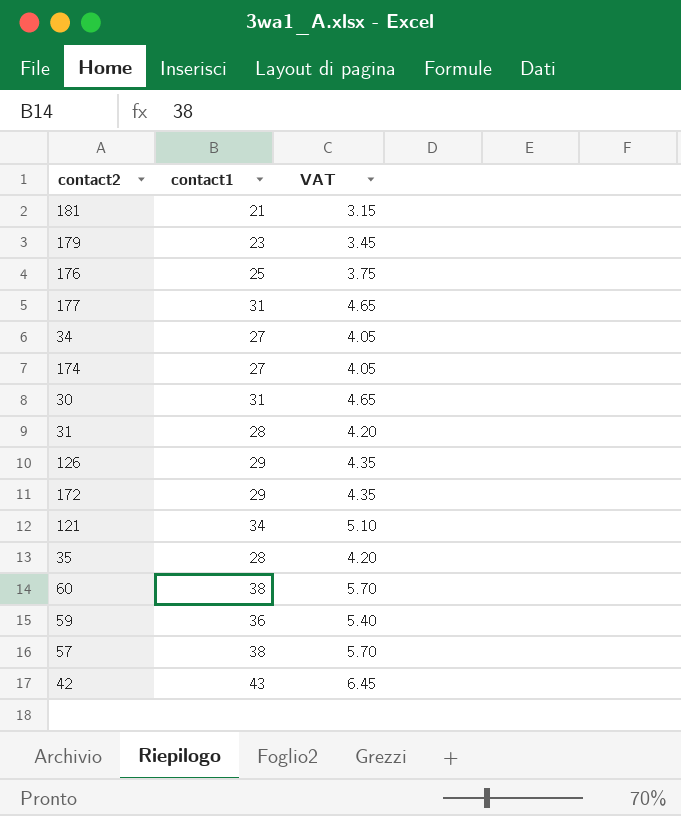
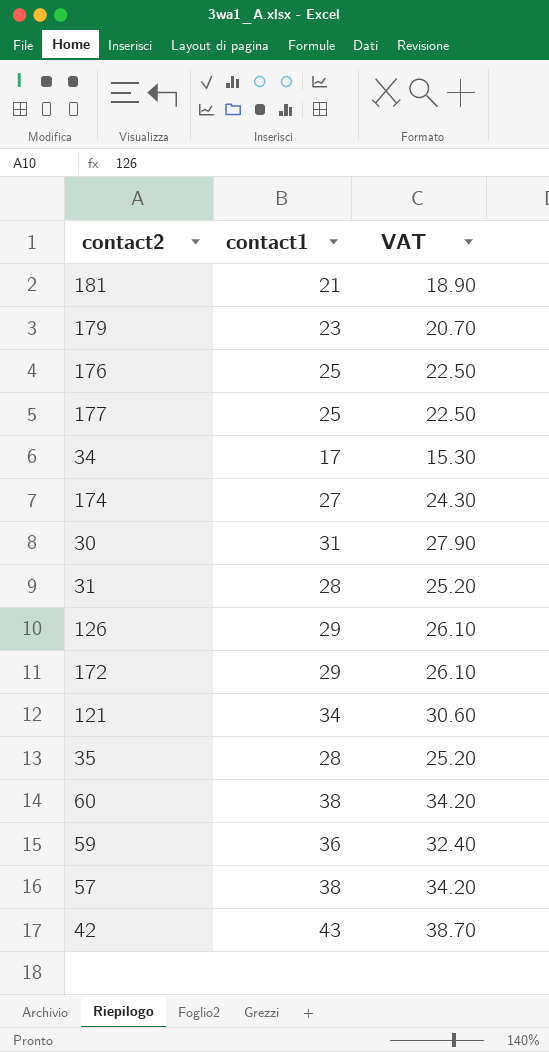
column VAT | formula: [contact1] * 0.15 -> [contact1] * 0.9
177 | contact1: 31 -> 25
34 | contact1: 27 -> 17

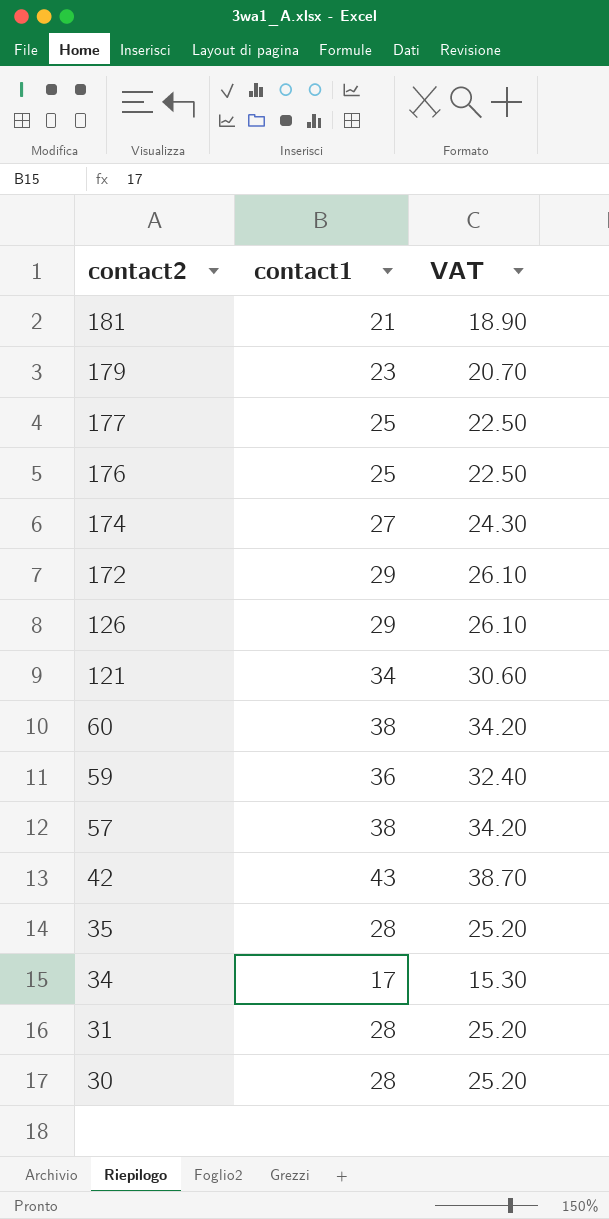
row order: none -> contact2 descending
30 | contact1: 31 -> 28
30 | VAT: 27.90 -> 25.20

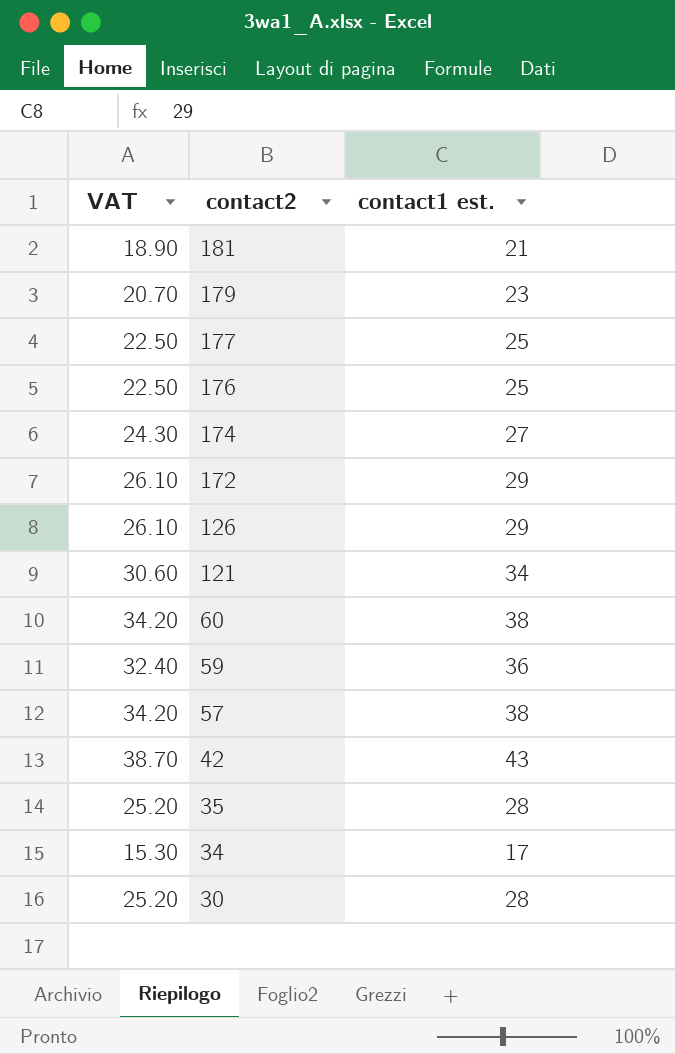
column VAT | position: 3 -> 1
column name: contact1 -> contact1 est.
row 31: 28 | 25.20 -> none

